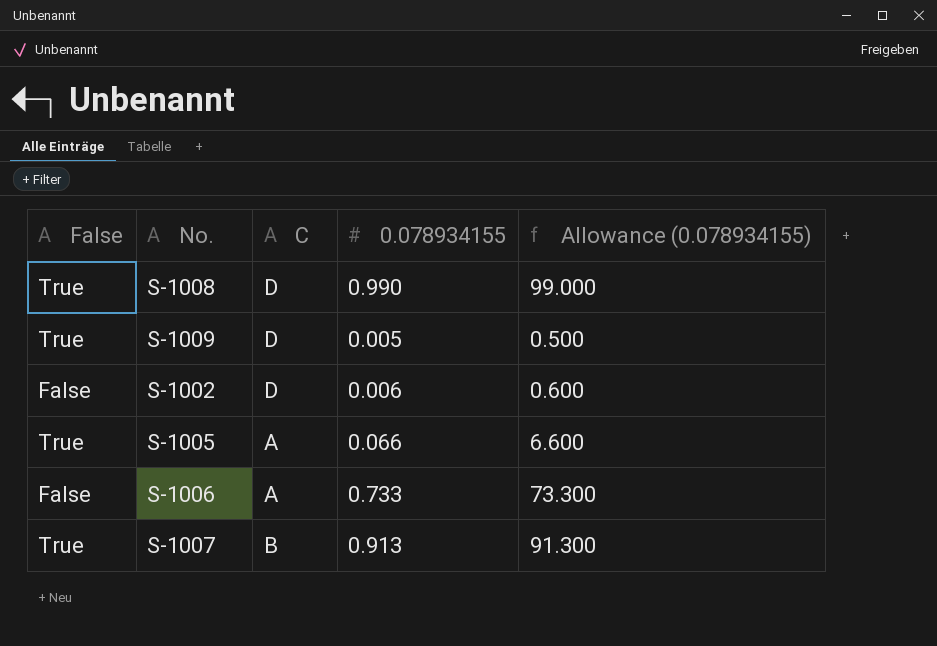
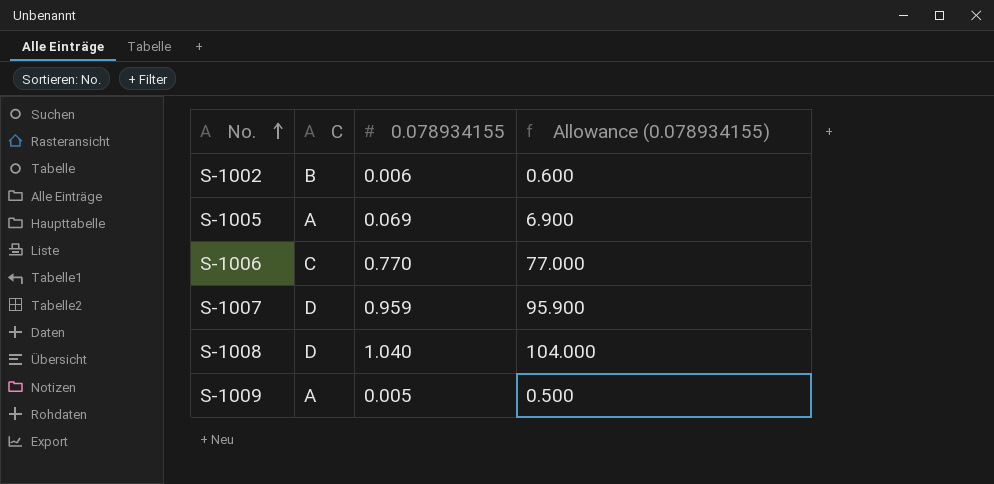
row order: none -> No. ascending
column False | position: 1 -> none
S-1002 | C: D -> B
S-1005 | 0.078934155: 0.066 -> 0.069
S-1005 | Allowance (0.078934155): 6.600 -> 6.900
S-1006 | C: A -> C
S-1006 | 0.078934155: 0.733 -> 0.770
S-1006 | Allowance (0.078934155): 73.300 -> 77.000
S-1007 | C: B -> D
S-1007 | 0.078934155: 0.913 -> 0.959
S-1007 | Allowance (0.078934155): 91.300 -> 95.900
S-1008 | 0.078934155: 0.990 -> 1.040
S-1008 | Allowance (0.078934155): 99.000 -> 104.000
S-1009 | C: D -> A

